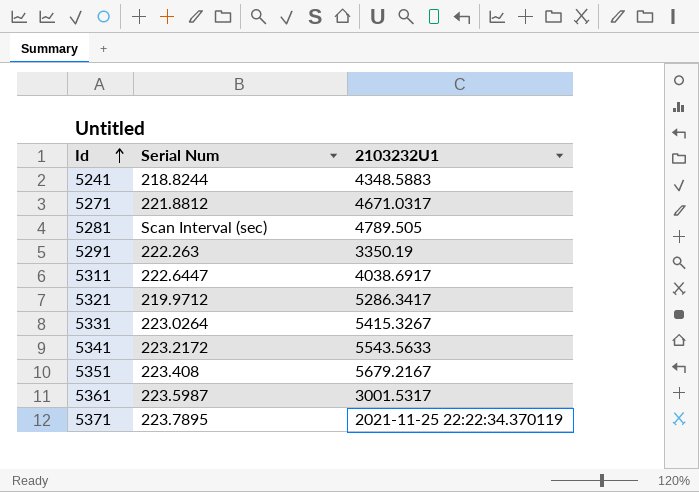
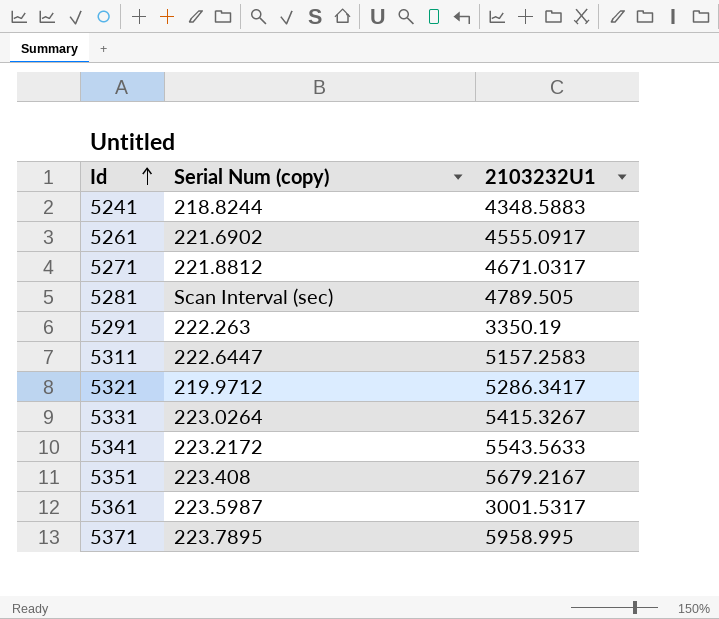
column name: Serial Num -> Serial Num (copy)
row 5261: none -> 221.6902 | 4555.0917
5311 | 2103232U1: 4038.6917 -> 5157.2583
5371 | 2103232U1: 2021-11-25 22:22:34.370119 -> 5958.995

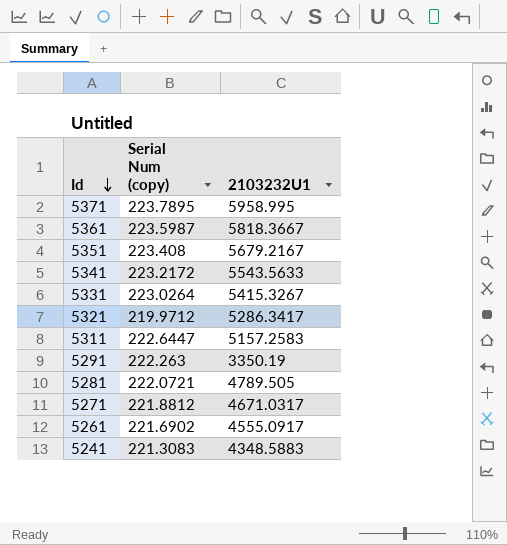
row order: Id ascending -> Id descending
5361 | 2103232U1: 3001.5317 -> 5818.3667
5281 | Serial Num (copy): Scan Interval (sec) -> 222.0721
5241 | Serial Num (copy): 218.8244 -> 221.3083

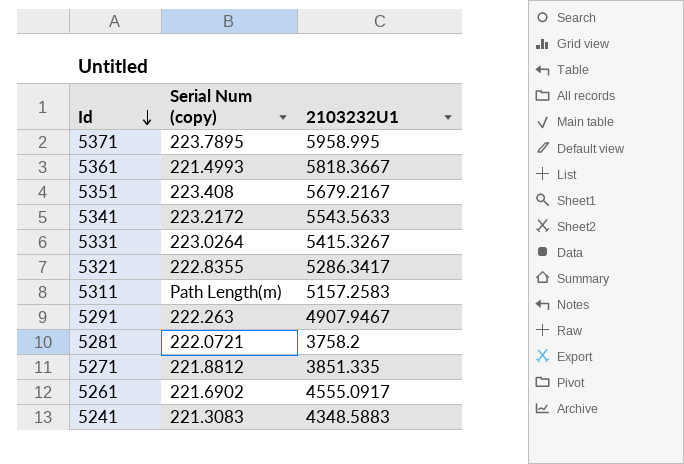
5361 | Serial Num (copy): 223.5987 -> 221.4993
5321 | Serial Num (copy): 219.9712 -> 222.8355
5311 | Serial Num (copy): 222.6447 -> Path Length(m)
5291 | 2103232U1: 3350.19 -> 4907.9467
5281 | 2103232U1: 4789.505 -> 3758.2
5271 | 2103232U1: 4671.0317 -> 3851.335

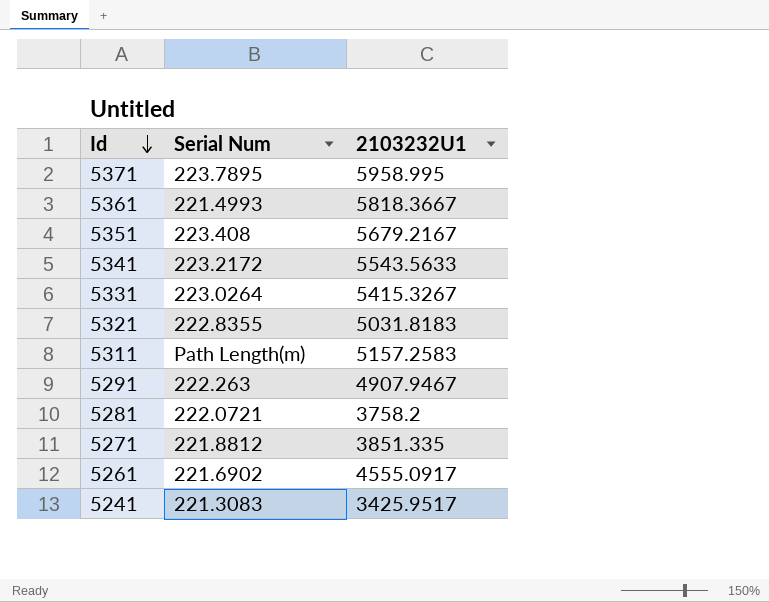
column name: Serial Num (copy) -> Serial Num
5321 | 2103232U1: 5286.3417 -> 5031.8183
5241 | 2103232U1: 4348.5883 -> 3425.9517

